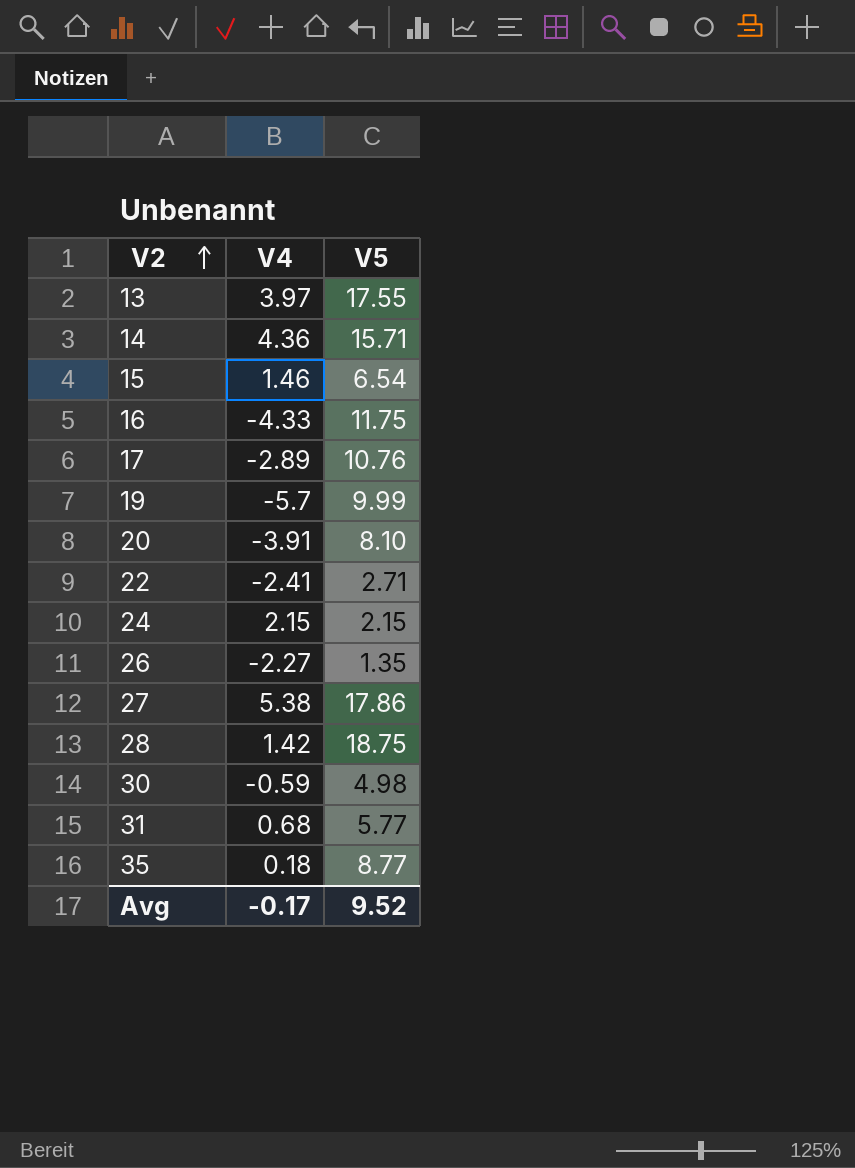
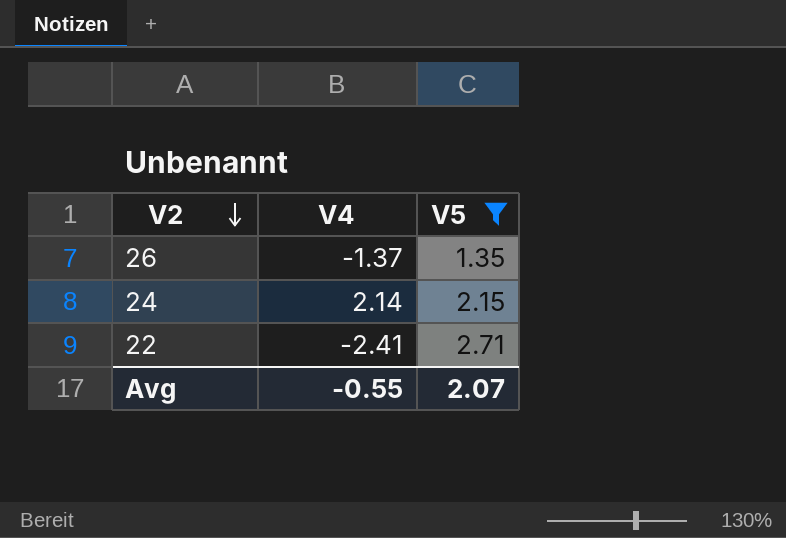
filter: none -> V5 <= 2.71
row order: V2 ascending -> V2 descending
26 | V4: -2.27 -> -1.37
24 | V4: 2.15 -> 2.14
Avg | V4: -0.17 -> -0.55
Avg | V5: 9.52 -> 2.07

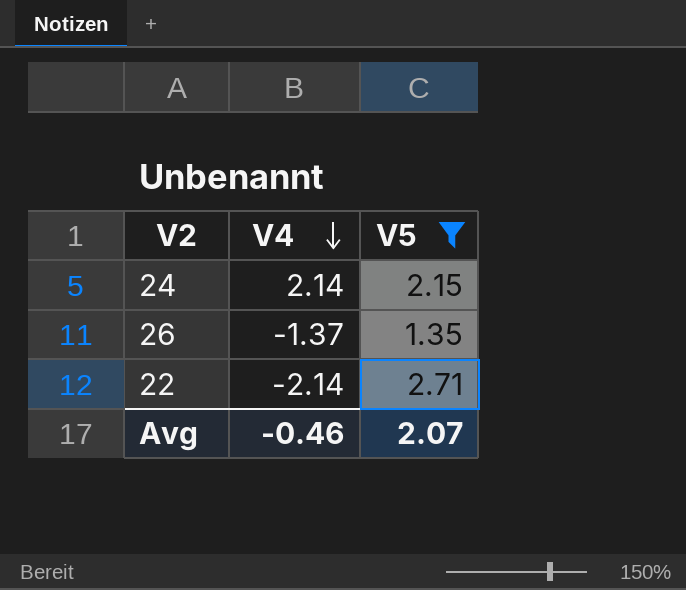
row order: V2 descending -> V4 descending
22 | V4: -2.41 -> -2.14
Avg | V4: -0.55 -> -0.46

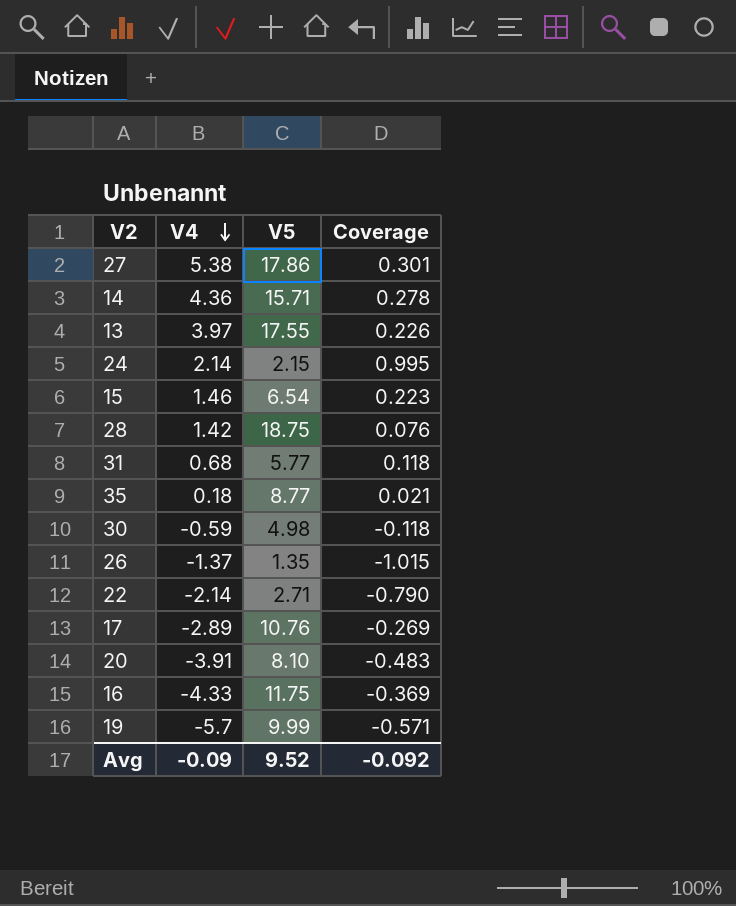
filter: V5 <= 2.71 -> none
column Coverage | formula: none -> [V4] / [V5]
Avg | V4: -0.46 -> -0.09
Avg | V5: 2.07 -> 9.52

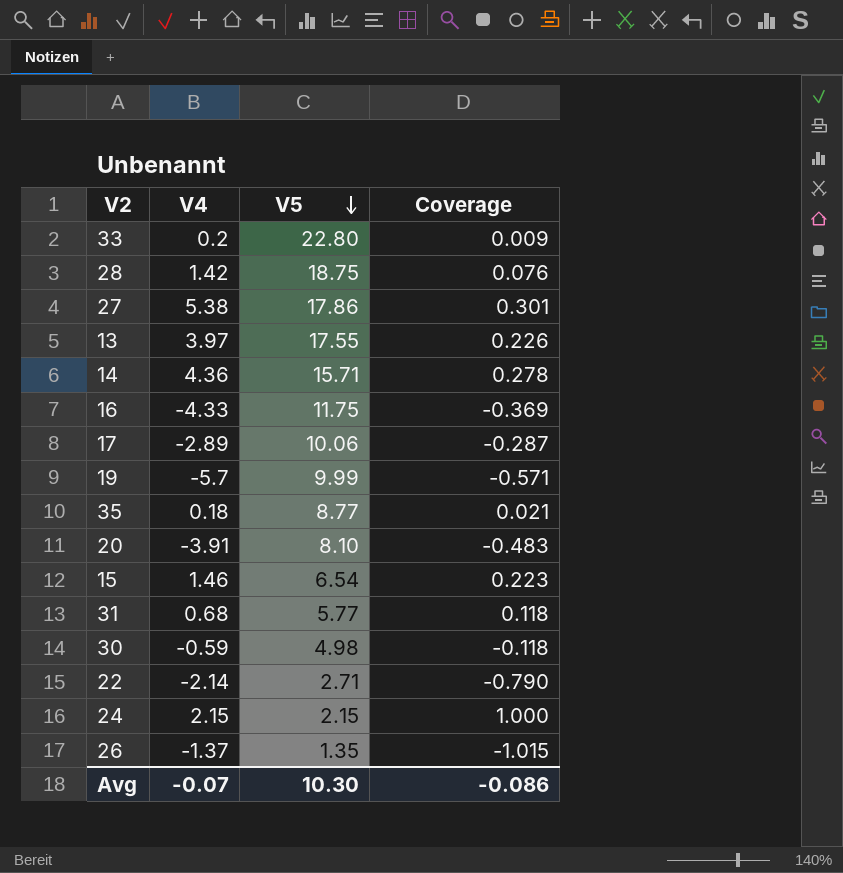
row order: V4 descending -> V5 descending
row 33: none -> 0.2 | 22.80 | 0.009
17 | V5: 10.76 -> 10.06
17 | Coverage: -0.269 -> -0.287
24 | V4: 2.14 -> 2.15
24 | Coverage: 0.995 -> 1.000
Avg | V4: -0.09 -> -0.07
Avg | V5: 9.52 -> 10.30
Avg | Coverage: -0.092 -> -0.086

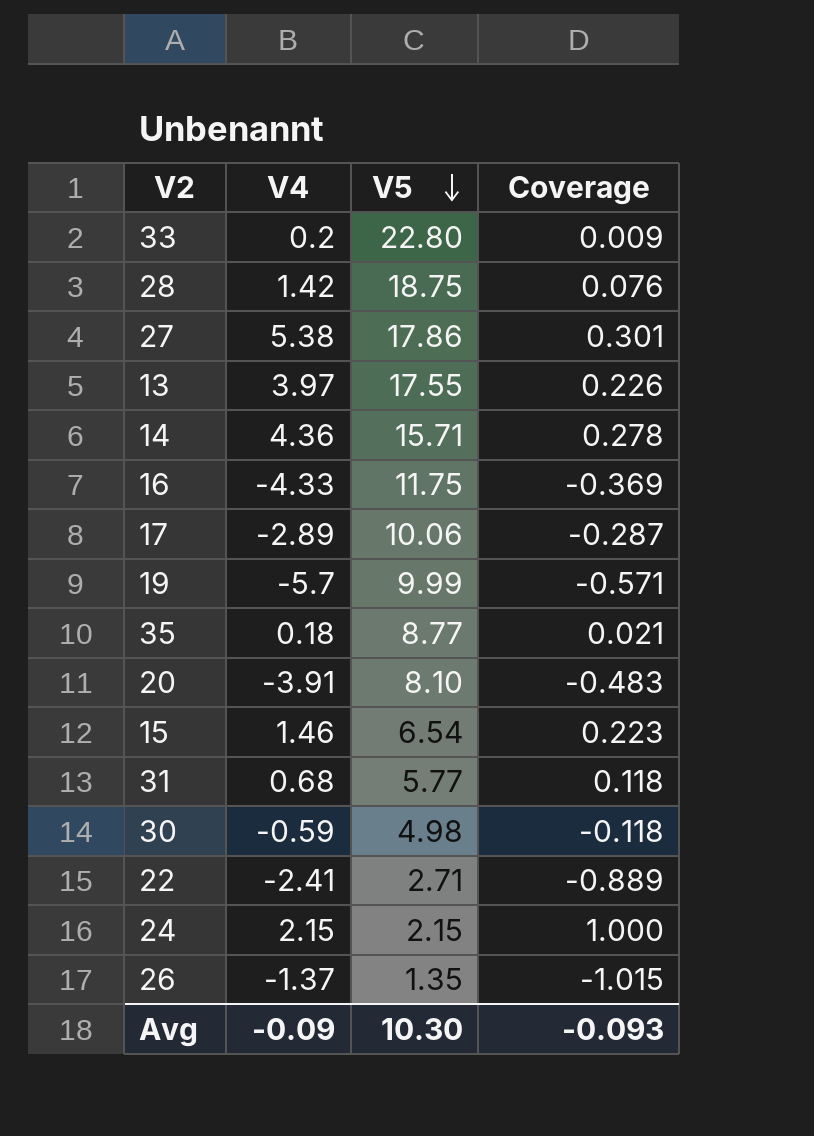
22 | V4: -2.14 -> -2.41
22 | Coverage: -0.790 -> -0.889
Avg | V4: -0.07 -> -0.09
Avg | Coverage: -0.086 -> -0.093

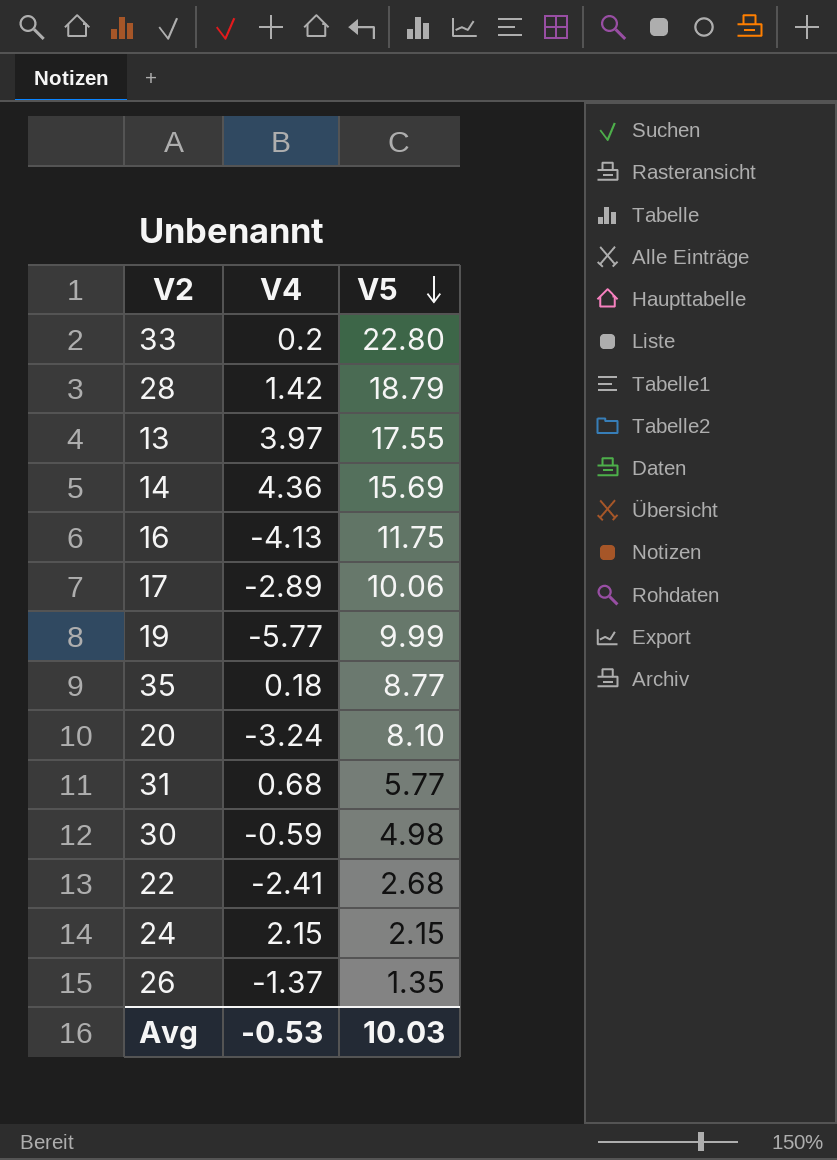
column Coverage | formula: [V4] / [V5] -> none
row 27: 5.38 | 17.86 | 0.301 -> none
row 15: 1.46 | 6.54 | 0.223 -> none
28 | V5: 18.75 -> 18.79
14 | V5: 15.71 -> 15.69
16 | V4: -4.33 -> -4.13
19 | V4: -5.7 -> -5.77
20 | V4: -3.91 -> -3.24
22 | V5: 2.71 -> 2.68
Avg | V4: -0.09 -> -0.53
Avg | V5: 10.30 -> 10.03

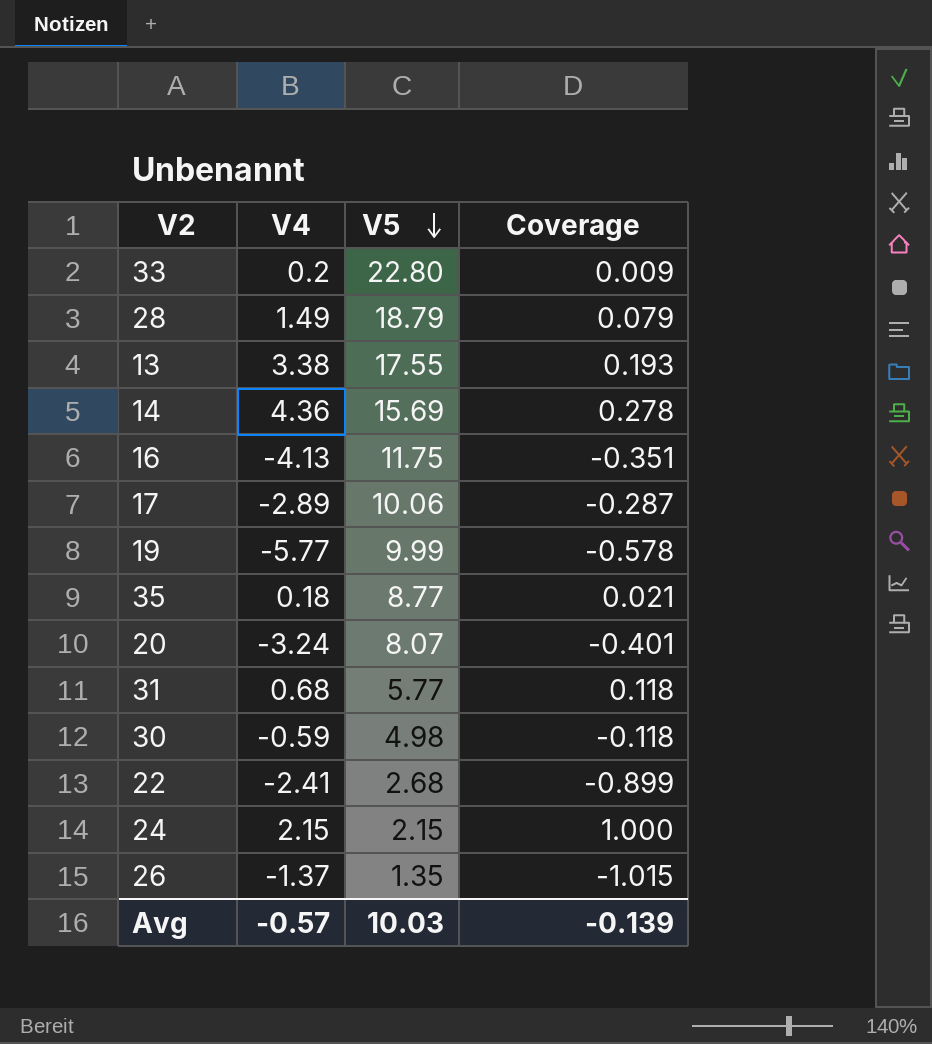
column Coverage | formula: none -> [V4] / [V5]
28 | V4: 1.42 -> 1.49
13 | V4: 3.97 -> 3.38
20 | V5: 8.10 -> 8.07
Avg | V4: -0.53 -> -0.57

